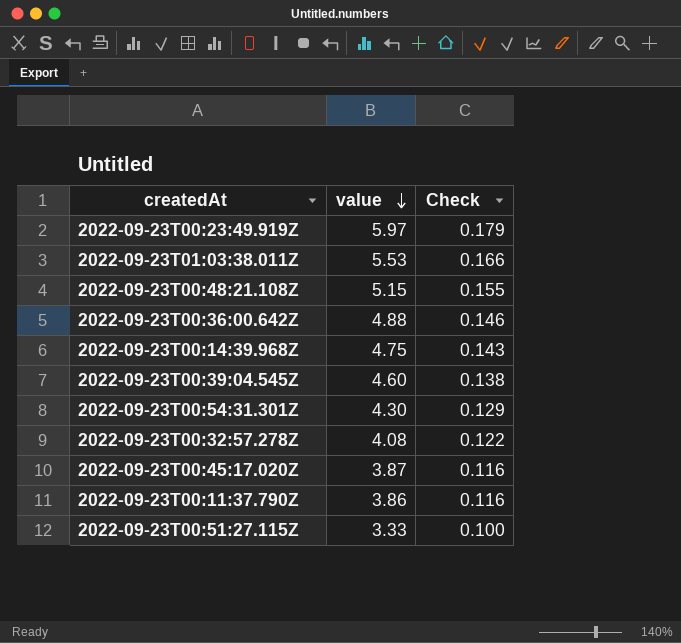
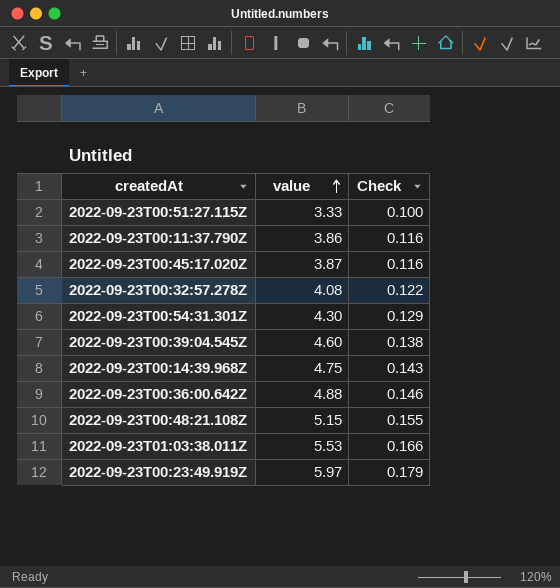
row order: value descending -> value ascending

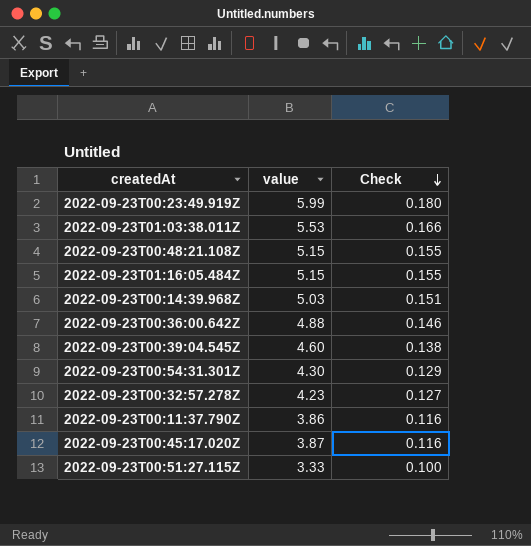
row order: value ascending -> Check descending
2022-09-23T00:23:49.919Z | value: 5.97 -> 5.99
2022-09-23T00:23:49.919Z | Check: 0.179 -> 0.180
row 2022-09-23T01:16:05.484Z: none -> 5.15 | 0.155
2022-09-23T00:14:39.968Z | value: 4.75 -> 5.03
2022-09-23T00:14:39.968Z | Check: 0.143 -> 0.151
2022-09-23T00:32:57.278Z | value: 4.08 -> 4.23
2022-09-23T00:32:57.278Z | Check: 0.122 -> 0.127

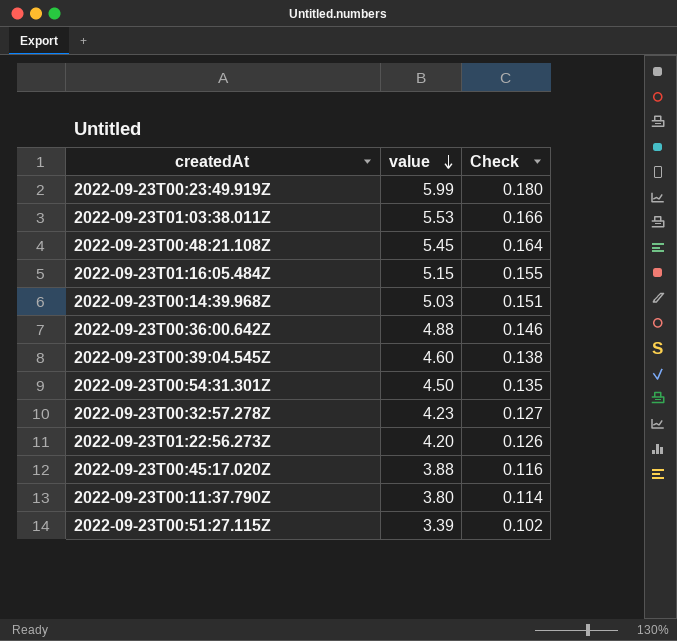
row order: Check descending -> value descending
2022-09-23T00:48:21.108Z | value: 5.15 -> 5.45
2022-09-23T00:48:21.108Z | Check: 0.155 -> 0.164
2022-09-23T00:54:31.301Z | value: 4.30 -> 4.50
2022-09-23T00:54:31.301Z | Check: 0.129 -> 0.135
row 2022-09-23T01:22:56.273Z: none -> 4.20 | 0.126
2022-09-23T00:45:17.020Z | value: 3.87 -> 3.88
2022-09-23T00:11:37.790Z | value: 3.86 -> 3.80
2022-09-23T00:11:37.790Z | Check: 0.116 -> 0.114
2022-09-23T00:51:27.115Z | value: 3.33 -> 3.39
2022-09-23T00:51:27.115Z | Check: 0.100 -> 0.102

